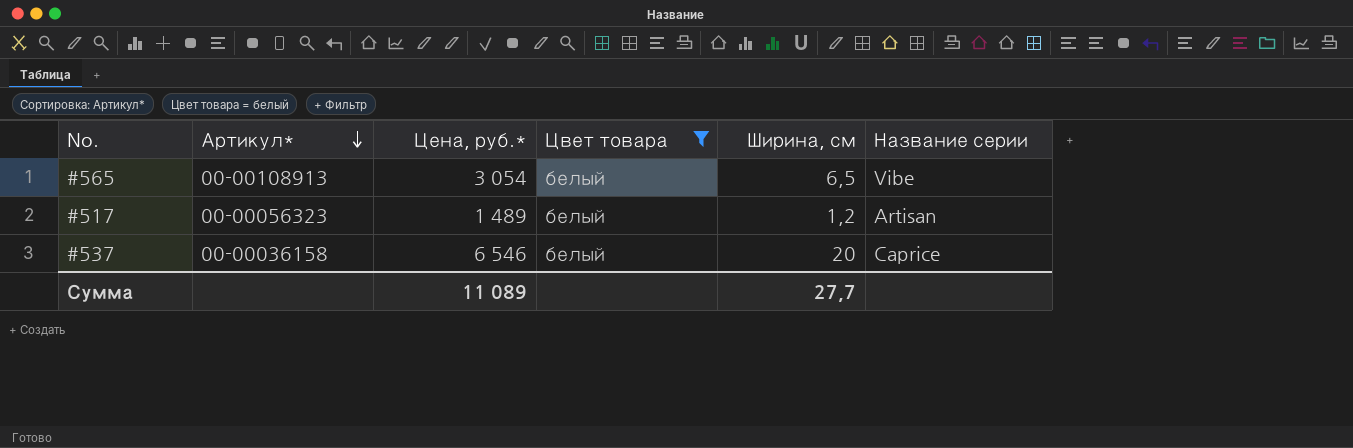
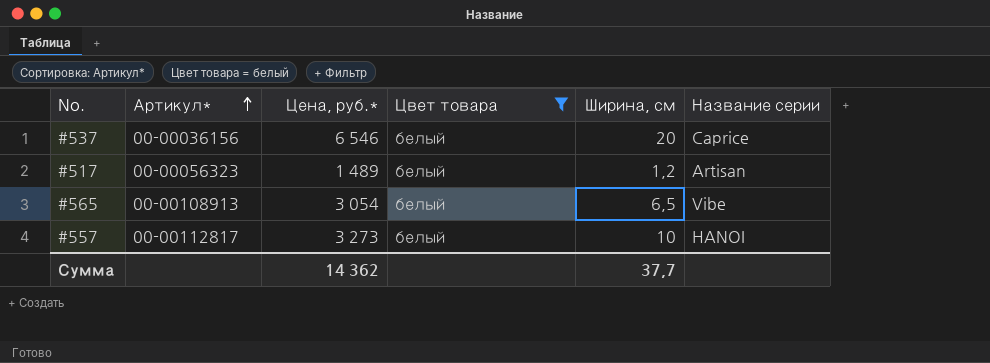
row order: Артикул* descending -> Артикул* ascending
#537 | Артикул*: 00-00036158 -> 00-00036156
row #557: none -> 00-00112817 | 3 273 | белый | 10 | HANOI
Сумма | Цена, руб.*: 11 089 -> 14 362
Сумма | Ширина, см: 27,7 -> 37,7

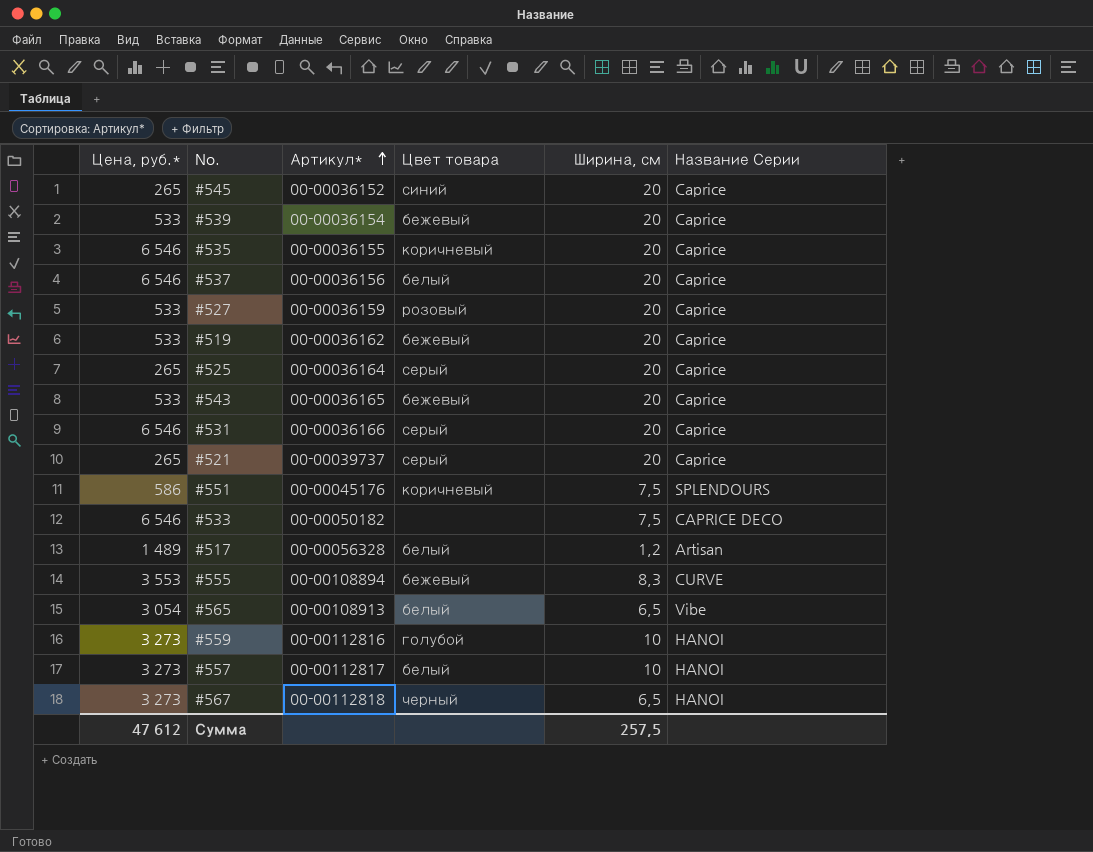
filter: Цвет товара = белый -> none
column Цена, руб.* | position: 3 -> 1
column name: Название серии -> Название Серии
#517 | Артикул*: 00-00056323 -> 00-00056328
Сумма | Цена, руб.*: 14 362 -> 47 612
Сумма | Ширина, см: 37,7 -> 257,5

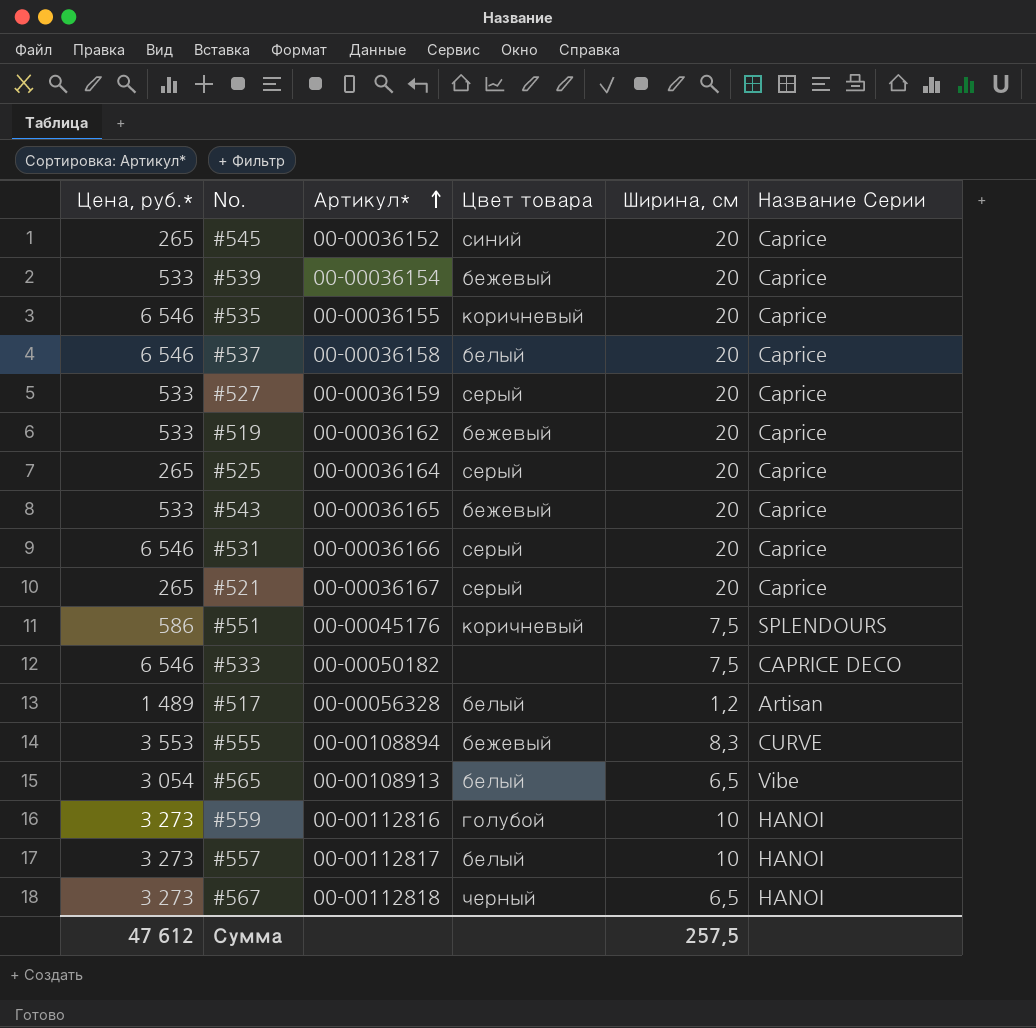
#537 | Артикул*: 00-00036156 -> 00-00036158
#527 | Цвет товара: розовый -> серый
#521 | Артикул*: 00-00039737 -> 00-00036167

